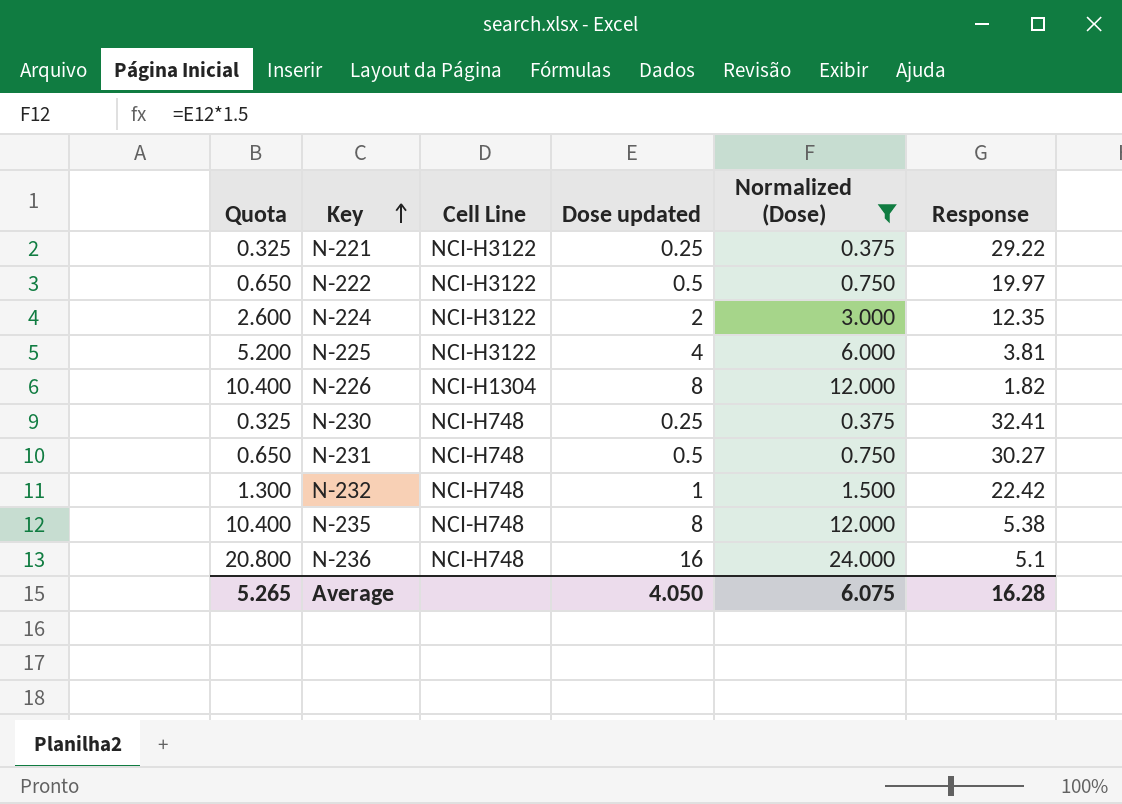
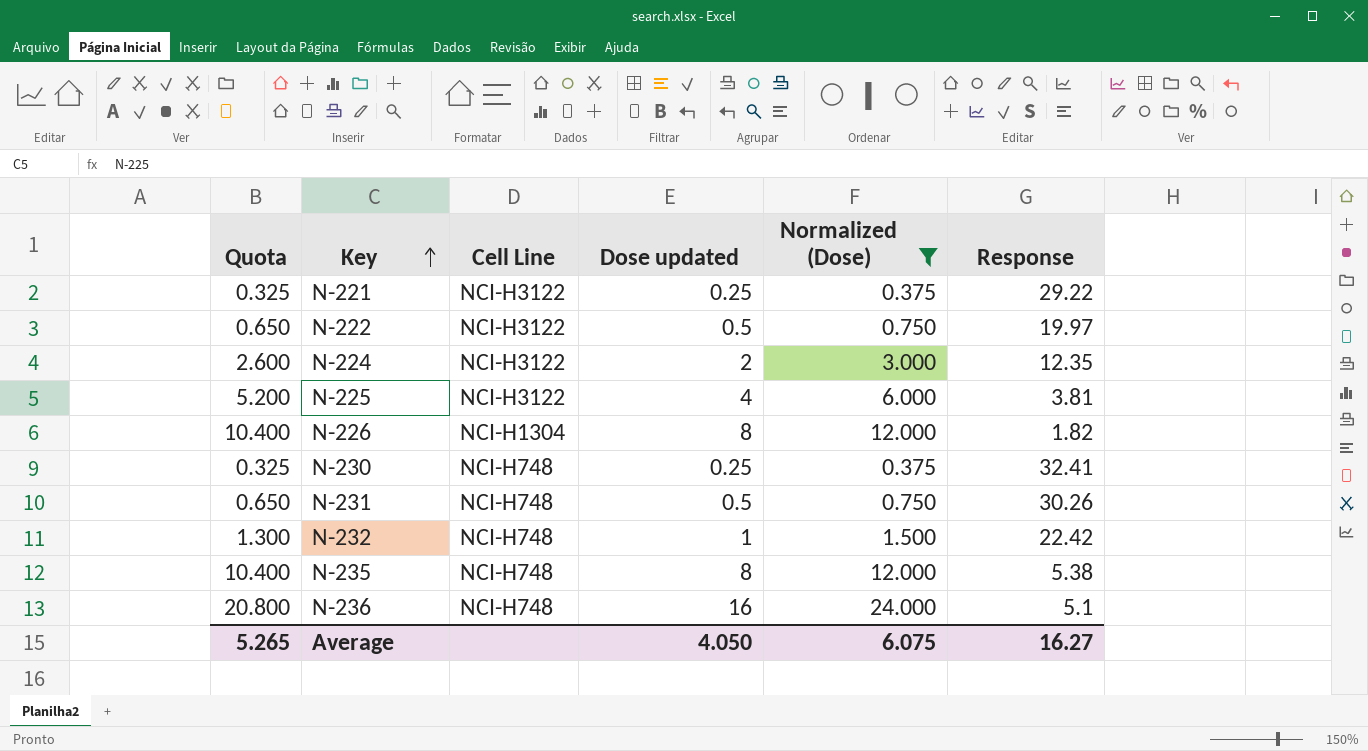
N-231 | Response: 30.27 -> 30.26
Average | Response: 16.28 -> 16.27

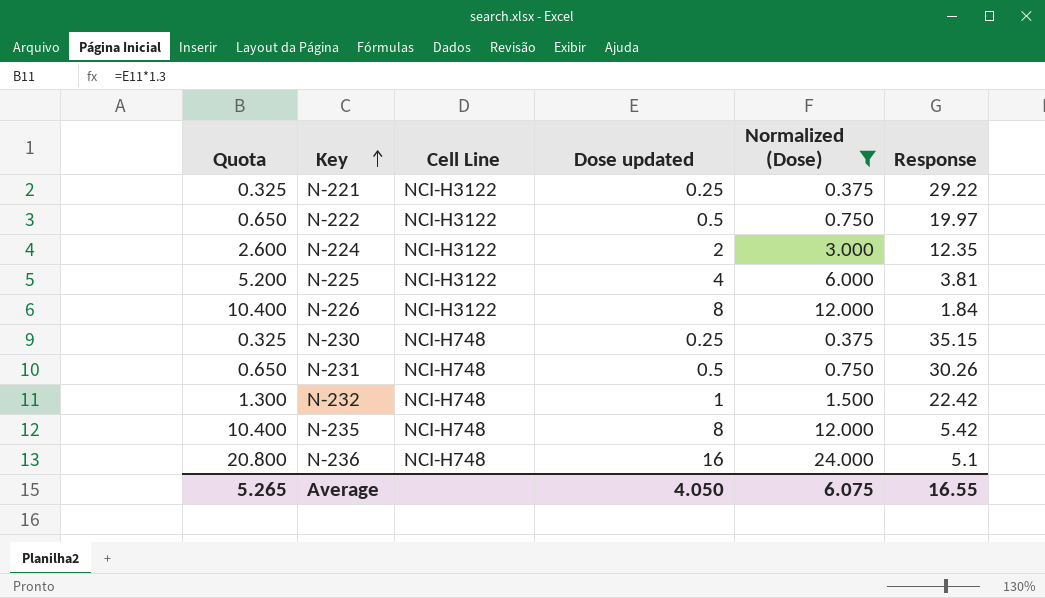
N-226 | Cell Line: NCI-H1304 -> NCI-H3122
N-226 | Response: 1.82 -> 1.84
N-230 | Response: 32.41 -> 35.15
N-235 | Response: 5.38 -> 5.42
Average | Response: 16.27 -> 16.55

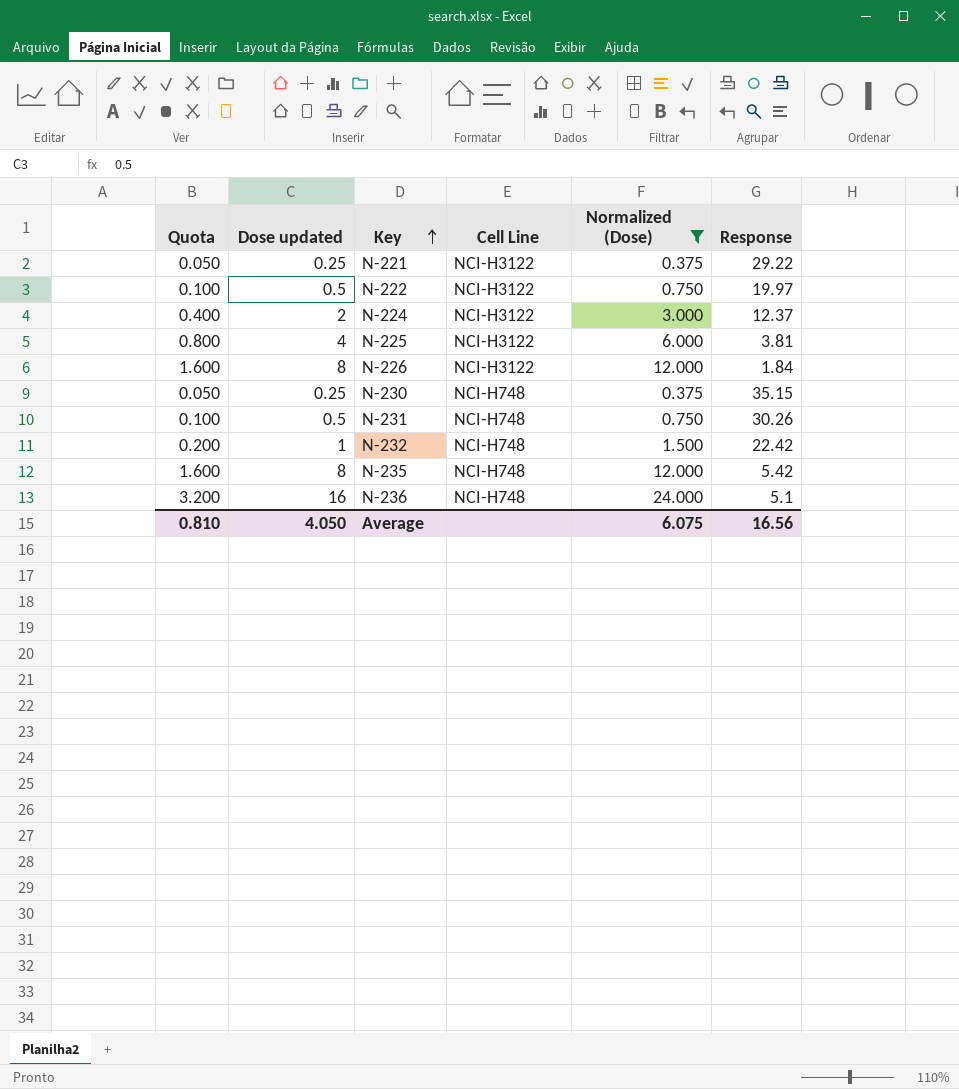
column Quota | formula: [Dose updated] * 1.3 -> [Dose updated] * 0.2
column Dose updated | position: 4 -> 2
N-224 | Response: 12.35 -> 12.37
Average | Quota: 5.265 -> 0.810
Average | Response: 16.55 -> 16.56

